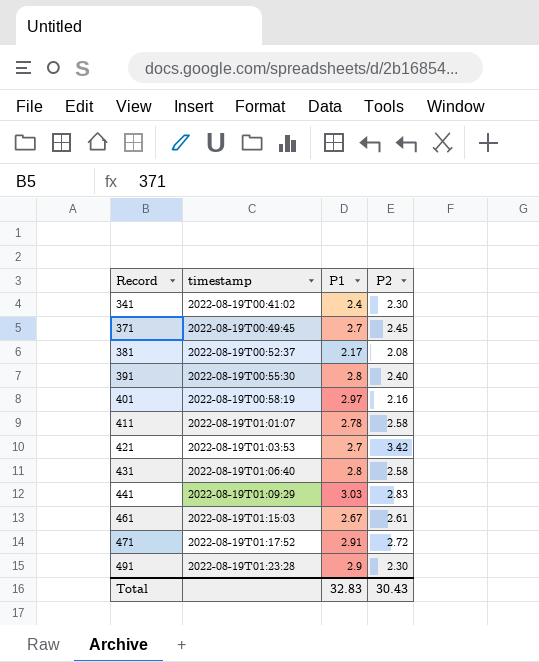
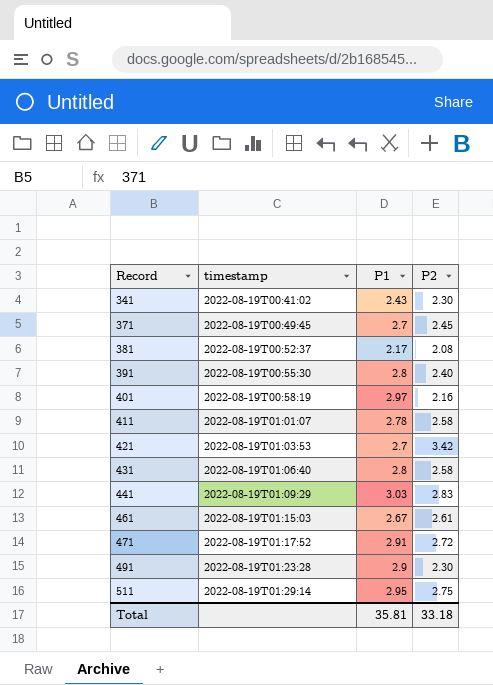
341 | P1: 2.4 -> 2.43
row 511: none -> 2022-08-19T01:29:14 | 2.95 | 2.75
Total | P1: 32.83 -> 35.81
Total | P2: 30.43 -> 33.18

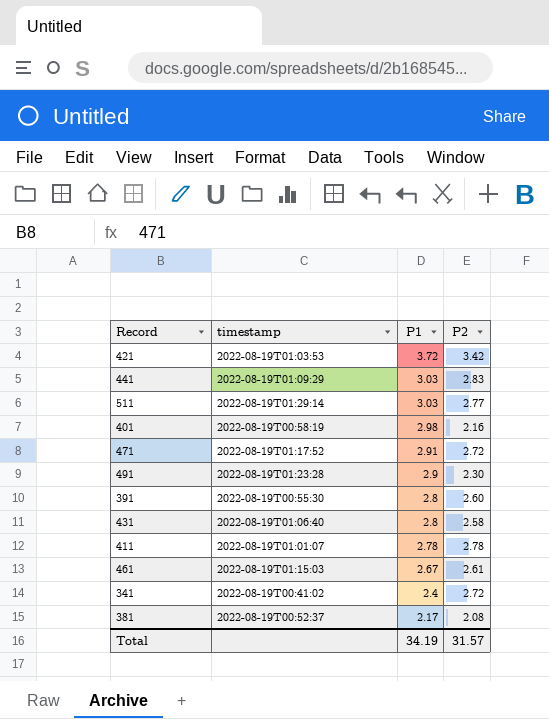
row order: Record ascending -> P1 descending
row 371: 2022-08-19T00:49:45 | 2.7 | 2.45 -> none
421 | P1: 2.7 -> 3.72
511 | P1: 2.95 -> 3.03
511 | P2: 2.75 -> 2.77
401 | P1: 2.97 -> 2.98
391 | P2: 2.40 -> 2.60
411 | P2: 2.58 -> 2.78
341 | P1: 2.43 -> 2.4
341 | P2: 2.30 -> 2.72
Total | P1: 35.81 -> 34.19
Total | P2: 33.18 -> 31.57

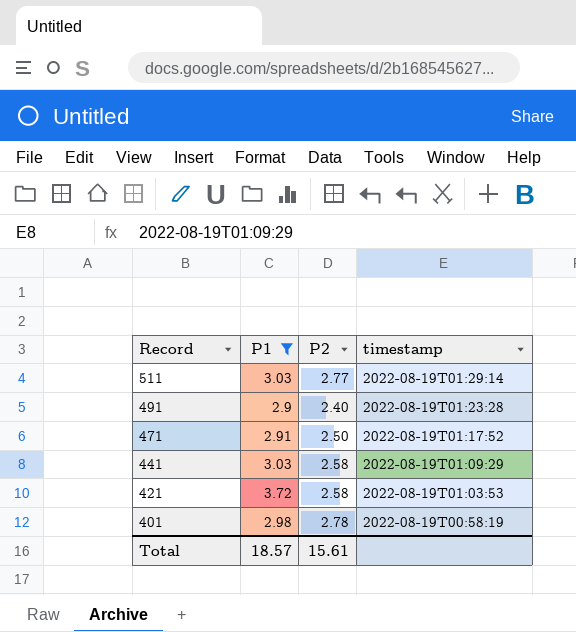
filter: none -> P1 >= 2.9
row order: P1 descending -> Record descending
column timestamp | position: 2 -> 4
491 | P2: 2.30 -> 2.40
471 | P2: 2.72 -> 2.50
441 | P2: 2.83 -> 2.58
421 | P2: 3.42 -> 2.58
401 | P2: 2.16 -> 2.78
Total | P1: 34.19 -> 18.57
Total | P2: 31.57 -> 15.61

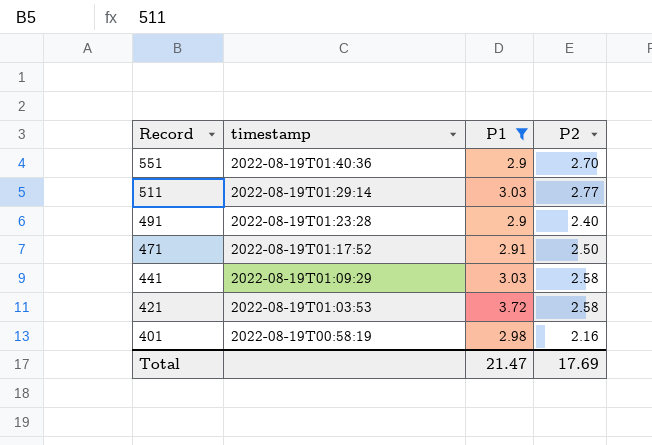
column timestamp | position: 4 -> 2
row 551: none -> 2022-08-19T01:40:36 | 2.9 | 2.70
401 | P2: 2.78 -> 2.16
Total | P1: 18.57 -> 21.47
Total | P2: 15.61 -> 17.69

